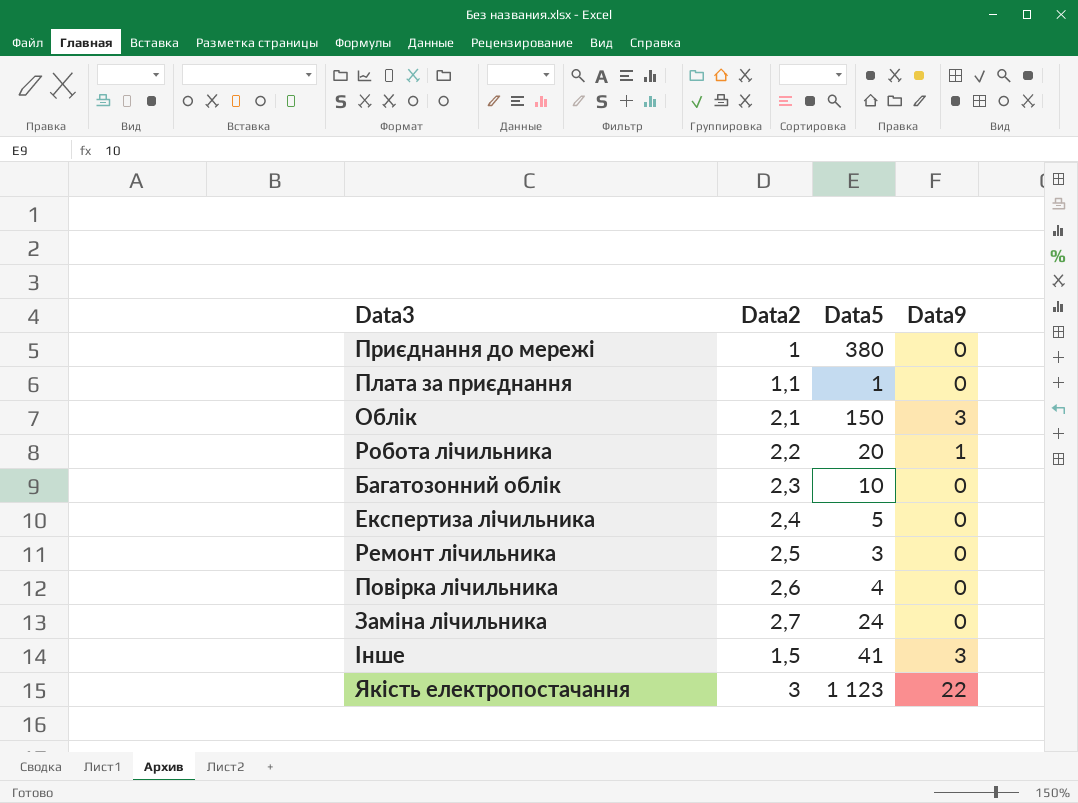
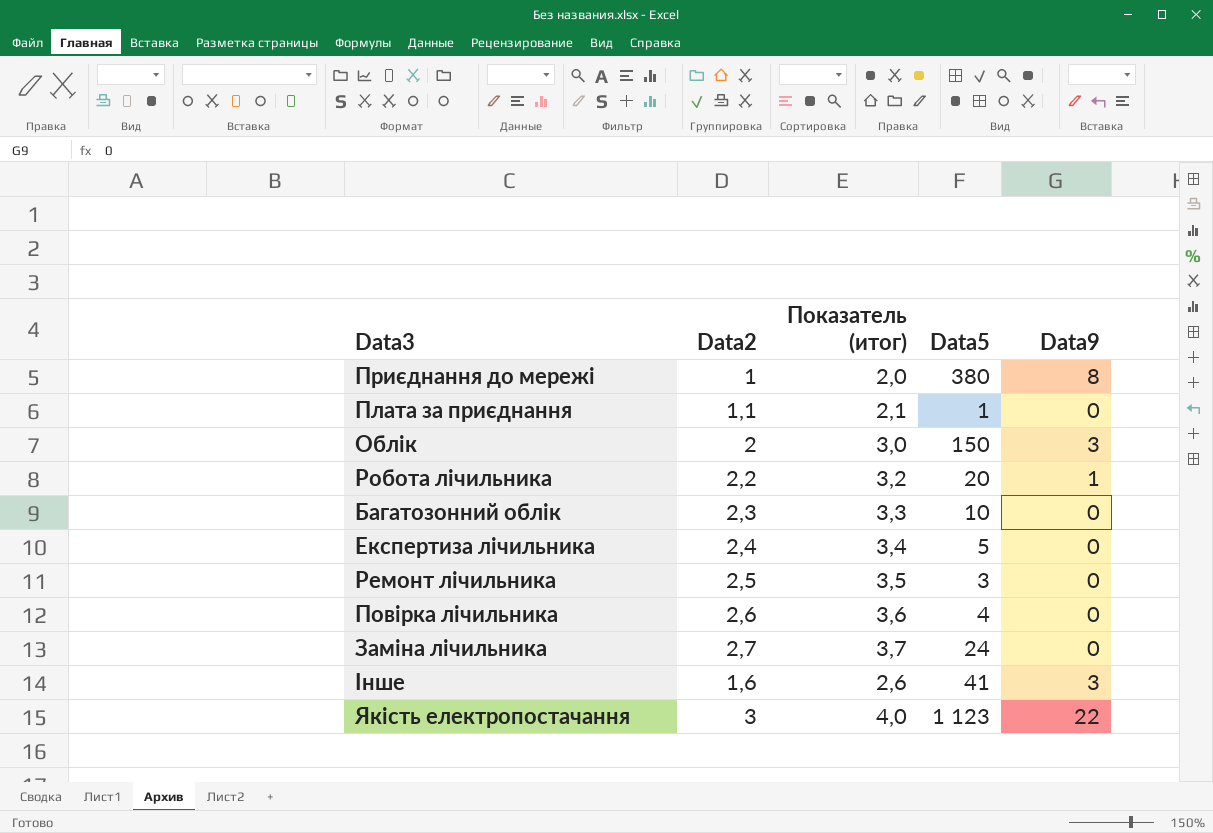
column Показатель (итог) | formula: none -> [Data2] + 1
Приєднання до мережі | Data9: 0 -> 8
Облік | Data2: 2,1 -> 2
Інше | Data2: 1,5 -> 1,6

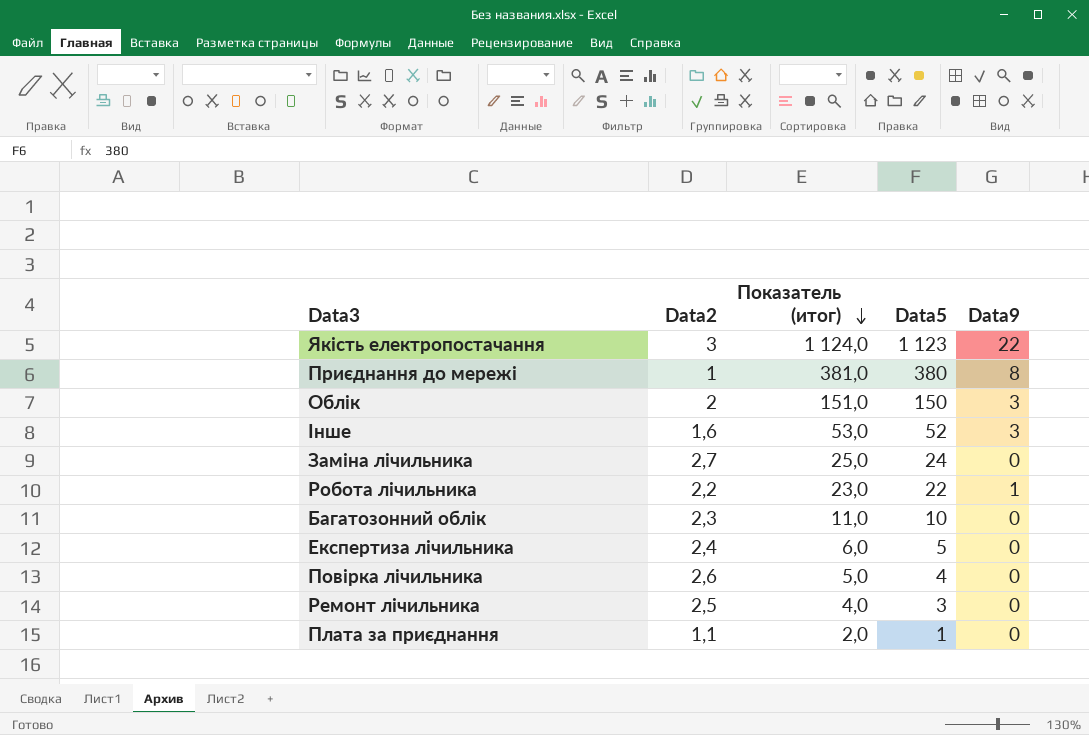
row order: none -> Показатель (итог) descending
column Показатель (итог) | formula: [Data2] + 1 -> [Data5] + 1
Інше | Data5: 41 -> 52
Робота лічильника | Data5: 20 -> 22

